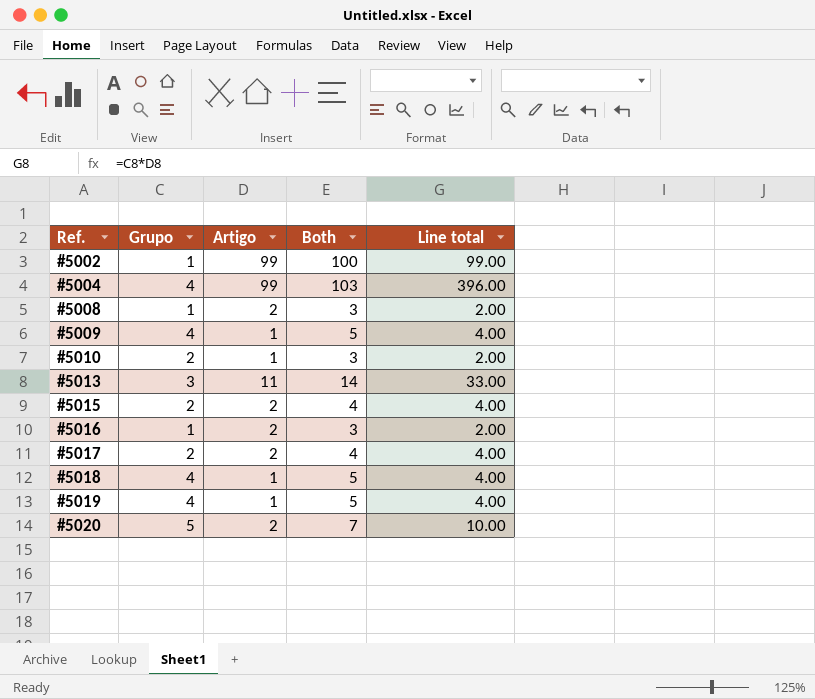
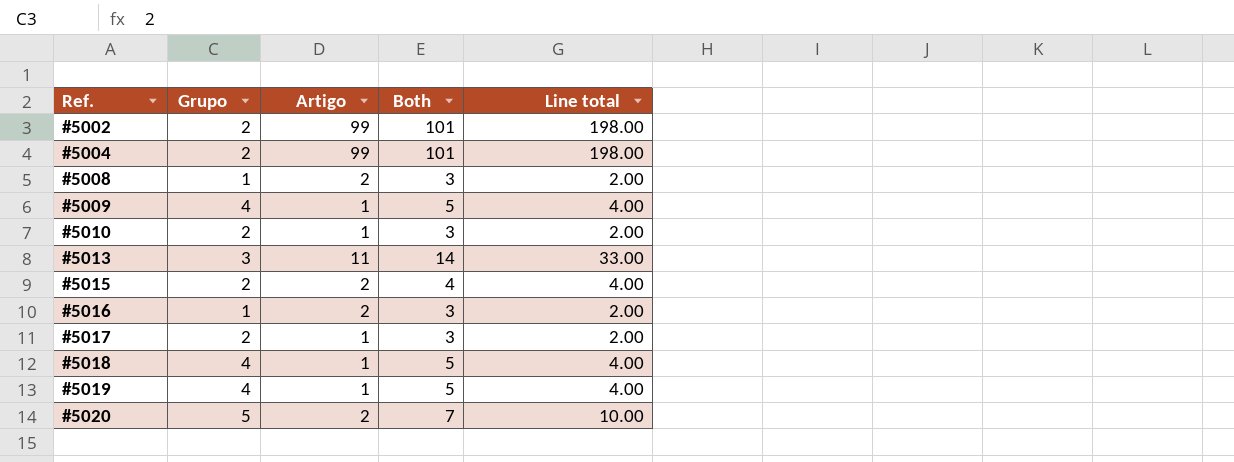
#5002 | Grupo: 1 -> 2
#5002 | Both: 100 -> 101
#5002 | Line total: 99.00 -> 198.00
#5004 | Grupo: 4 -> 2
#5004 | Both: 103 -> 101
#5004 | Line total: 396.00 -> 198.00
#5017 | Artigo: 2 -> 1
#5017 | Both: 4 -> 3
#5017 | Line total: 4.00 -> 2.00

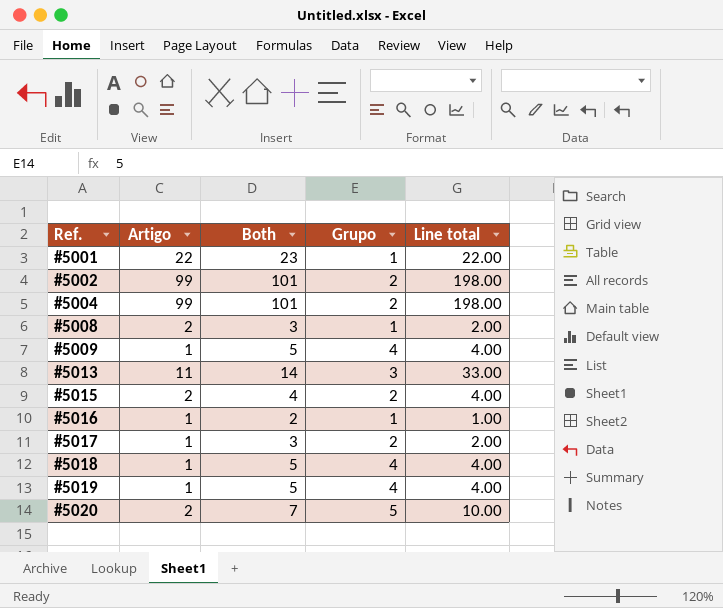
column Grupo | position: 2 -> 4
row #5010: 2 | 1 | 3 | 2.00 -> none
row #5001: none -> 22 | 23 | 1 | 22.00
#5016 | Artigo: 2 -> 1
#5016 | Both: 3 -> 2
#5016 | Line total: 2.00 -> 1.00

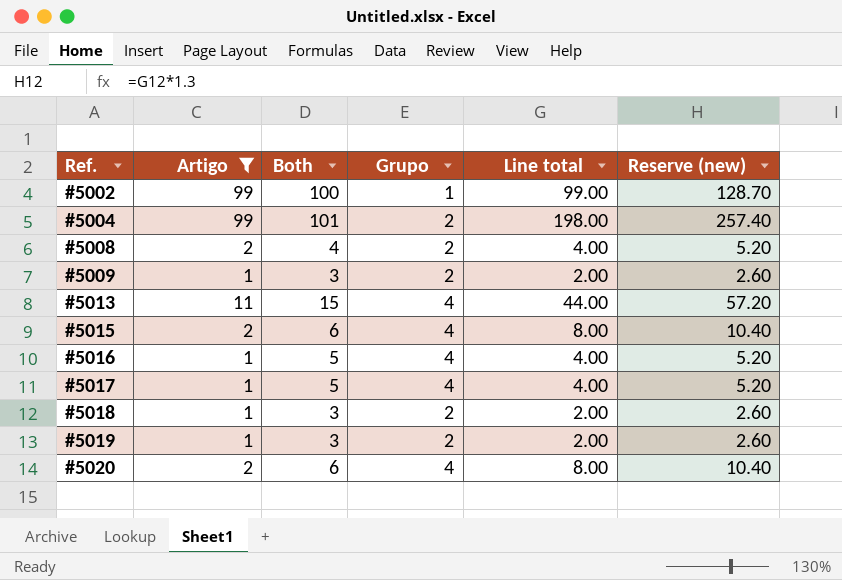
filter: none -> Artigo != 22
column Reserve (new) | formula: none -> [Line total] * 1.3
#5002 | Both: 101 -> 100
#5002 | Grupo: 2 -> 1
#5002 | Line total: 198.00 -> 99.00
#5008 | Both: 3 -> 4
#5008 | Grupo: 1 -> 2
#5008 | Line total: 2.00 -> 4.00
#5009 | Both: 5 -> 3
#5009 | Grupo: 4 -> 2
#5009 | Line total: 4.00 -> 2.00
#5013 | Both: 14 -> 15
#5013 | Grupo: 3 -> 4
#5013 | Line total: 33.00 -> 44.00
#5015 | Both: 4 -> 6
#5015 | Grupo: 2 -> 4
#5015 | Line total: 4.00 -> 8.00
#5016 | Both: 2 -> 5
#5016 | Grupo: 1 -> 4
#5016 | Line total: 1.00 -> 4.00
#5017 | Both: 3 -> 5
#5017 | Grupo: 2 -> 4
#5017 | Line total: 2.00 -> 4.00
#5018 | Both: 5 -> 3
#5018 | Grupo: 4 -> 2
#5018 | Line total: 4.00 -> 2.00
#5019 | Both: 5 -> 3
#5019 | Grupo: 4 -> 2
#5019 | Line total: 4.00 -> 2.00
#5020 | Both: 7 -> 6
#5020 | Grupo: 5 -> 4
#5020 | Line total: 10.00 -> 8.00

